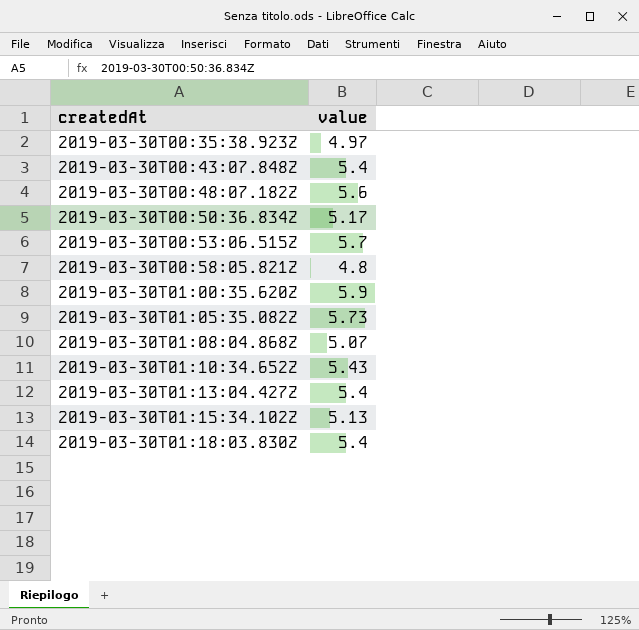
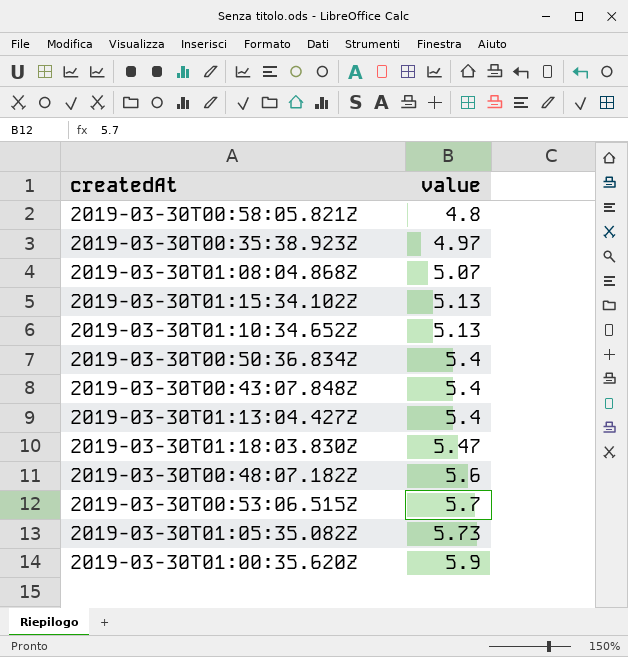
row order: createdAt ascending -> value ascending
2019-03-30T01:10:34.652Z | value: 5.43 -> 5.13
2019-03-30T00:50:36.834Z | value: 5.17 -> 5.4
2019-03-30T01:18:03.830Z | value: 5.4 -> 5.47

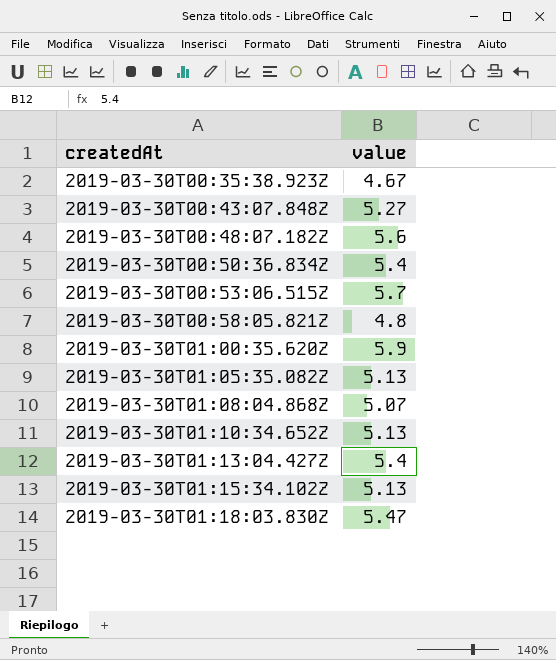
row order: value ascending -> createdAt ascending
2019-03-30T00:35:38.923Z | value: 4.97 -> 4.67
2019-03-30T00:43:07.848Z | value: 5.4 -> 5.27
2019-03-30T01:05:35.082Z | value: 5.73 -> 5.13

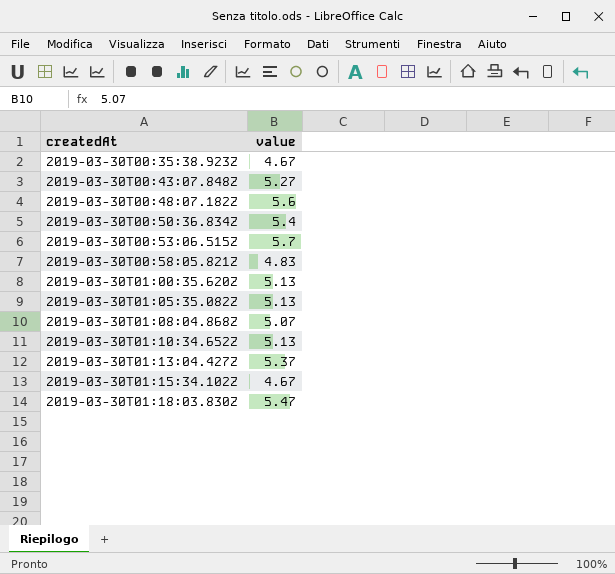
2019-03-30T00:58:05.821Z | value: 4.8 -> 4.83
2019-03-30T01:00:35.620Z | value: 5.9 -> 5.13
2019-03-30T01:13:04.427Z | value: 5.4 -> 5.37
2019-03-30T01:15:34.102Z | value: 5.13 -> 4.67

